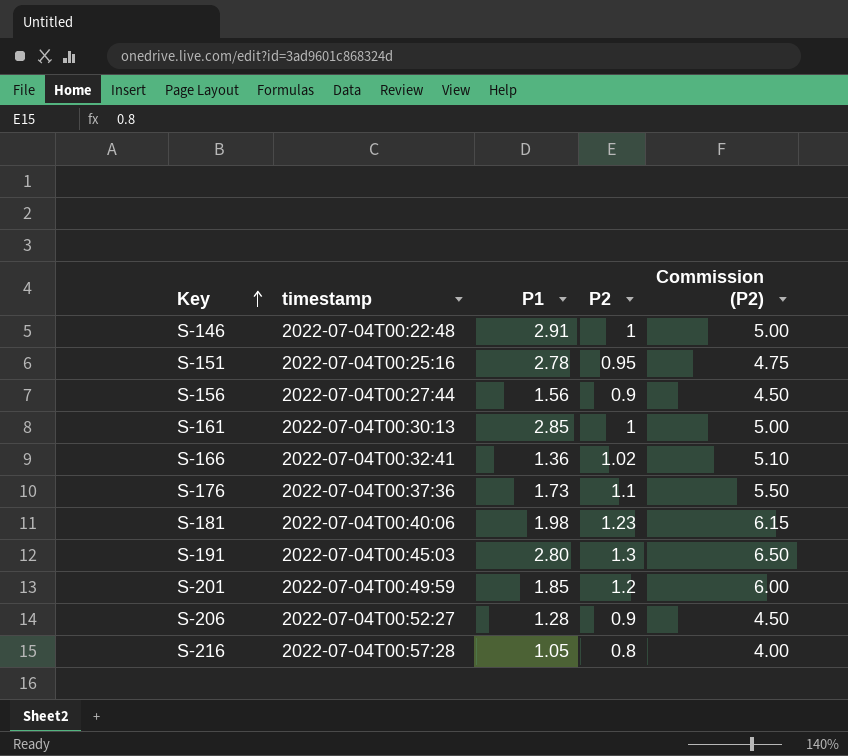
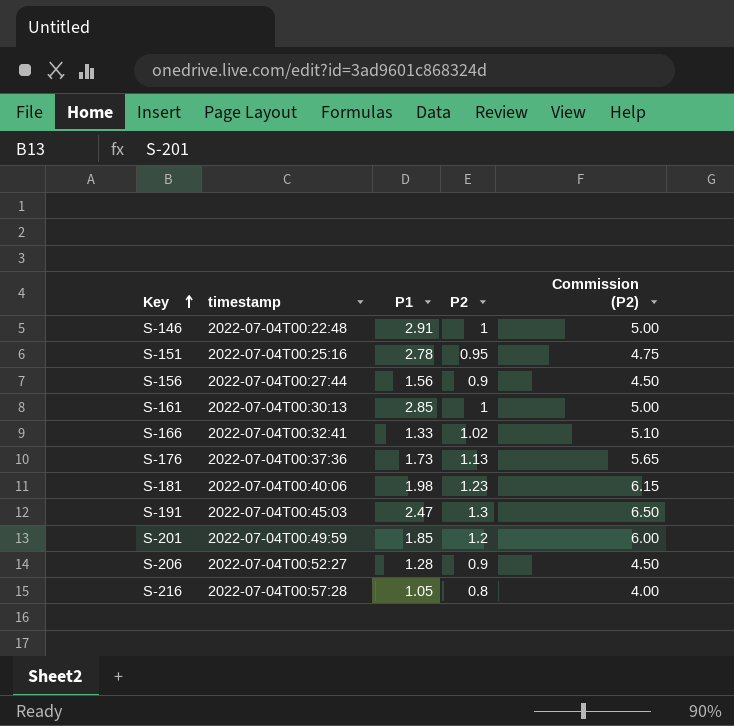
S-166 | P1: 1.36 -> 1.33
S-176 | P2: 1.1 -> 1.13
S-176 | Commission (P2): 5.50 -> 5.65
S-191 | P1: 2.80 -> 2.47

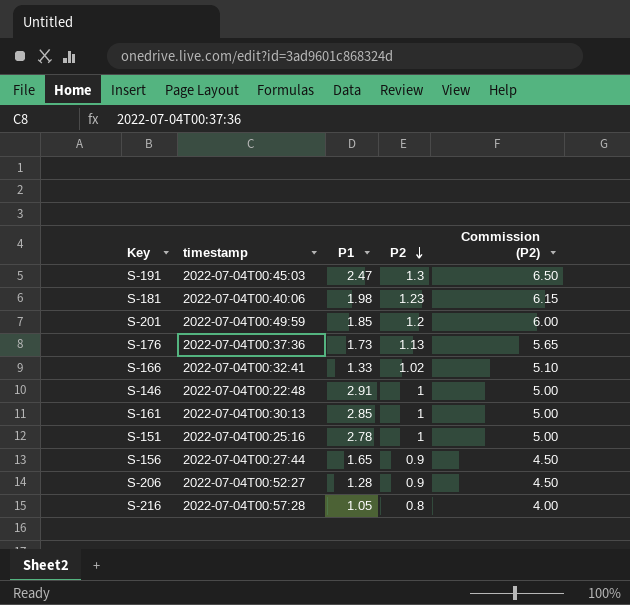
row order: Key ascending -> P2 descending
S-151 | P2: 0.95 -> 1
S-151 | Commission (P2): 4.75 -> 5.00
S-156 | P1: 1.56 -> 1.65

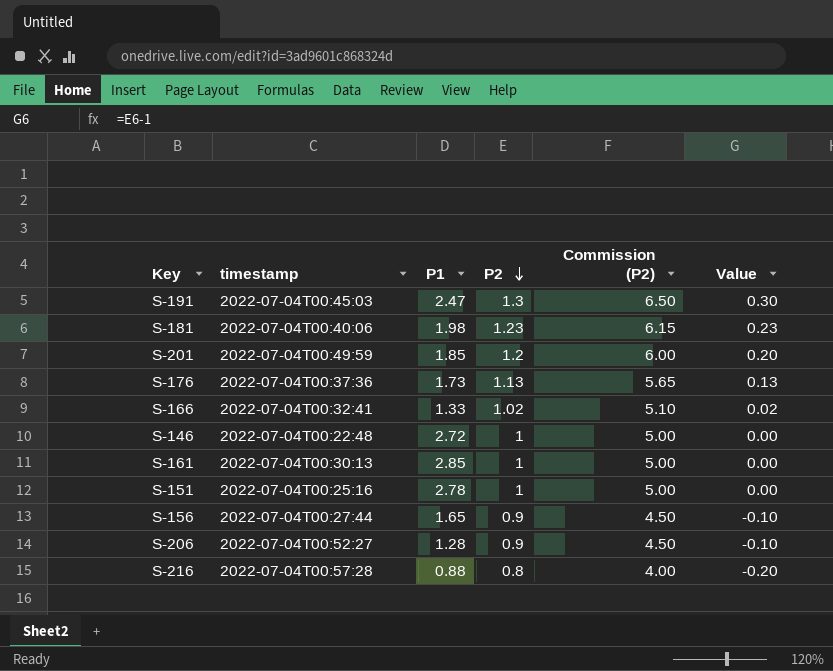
column Value | formula: none -> [P2] - 1
S-146 | P1: 2.91 -> 2.72
S-216 | P1: 1.05 -> 0.88

